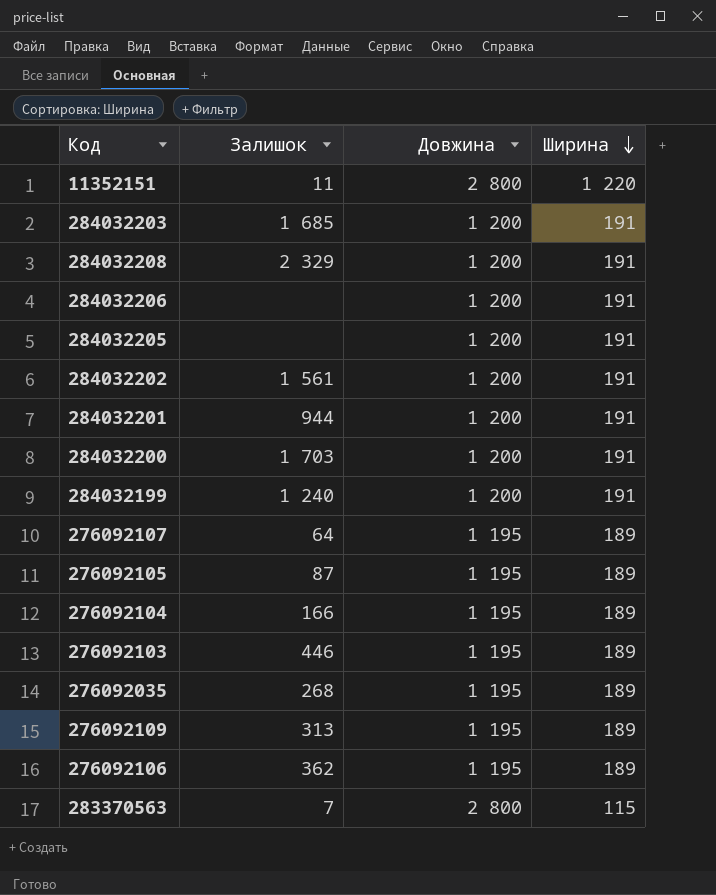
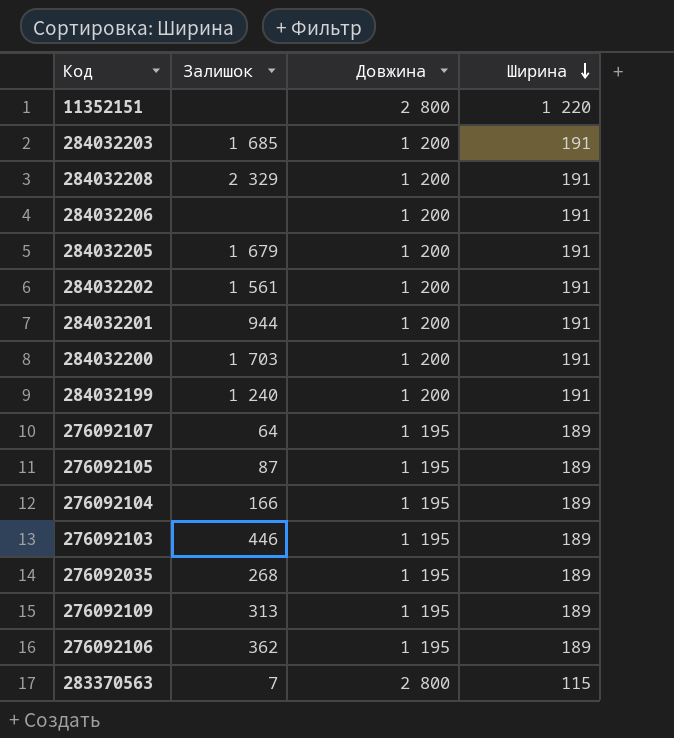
11352151 | Залишок: 11 -> none
284032205 | Залишок: none -> 1 679

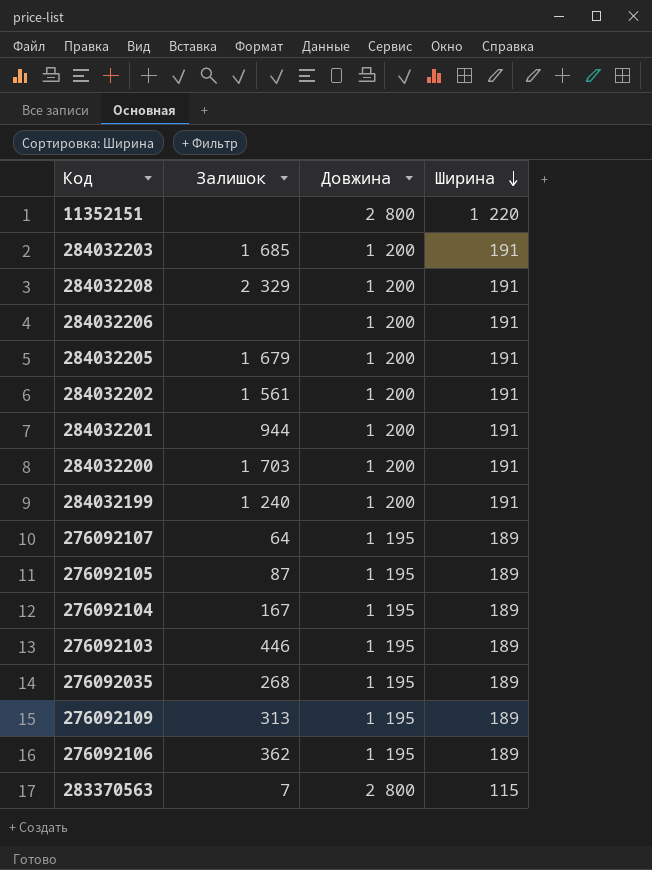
276092104 | Залишок: 166 -> 167

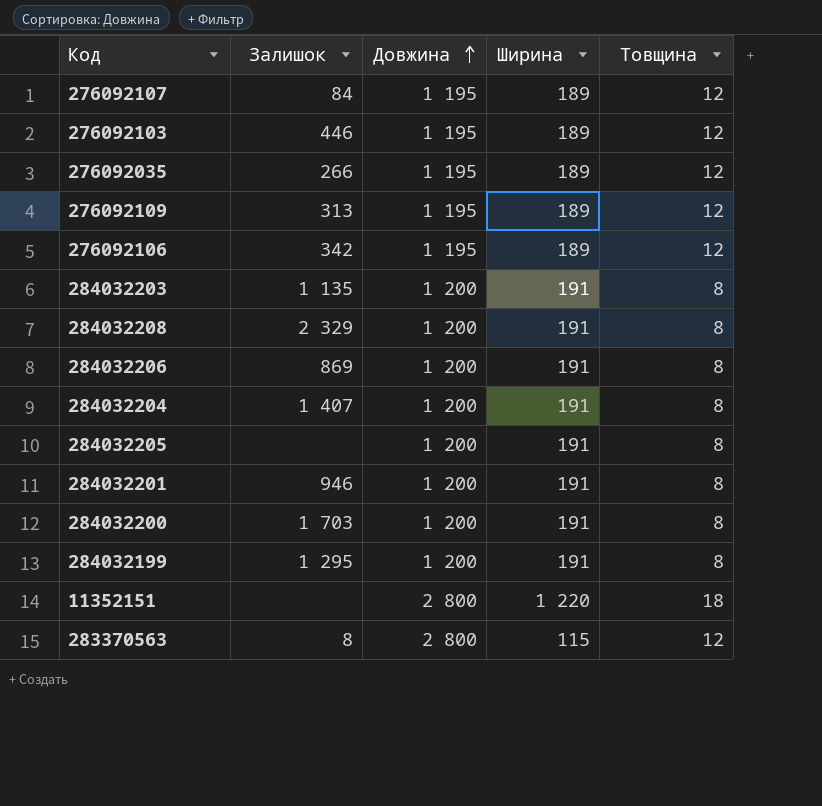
row order: Ширина descending -> Довжина ascending
column Товщина | position: none -> 5
row 284032202: 1 561 | 1 200 | 191 -> none
row 276092105: 87 | 1 195 | 189 -> none
row 276092104: 167 | 1 195 | 189 -> none
276092107 | Залишок: 64 -> 84
276092035 | Залишок: 268 -> 266
276092106 | Залишок: 362 -> 342
284032203 | Залишок: 1 685 -> 1 135
284032206 | Залишок: none -> 869
row 284032204: none -> 1 407 | 1 200 | 191 | 8
284032205 | Залишок: 1 679 -> none
284032201 | Залишок: 944 -> 946
284032199 | Залишок: 1 240 -> 1 295
283370563 | Залишок: 7 -> 8

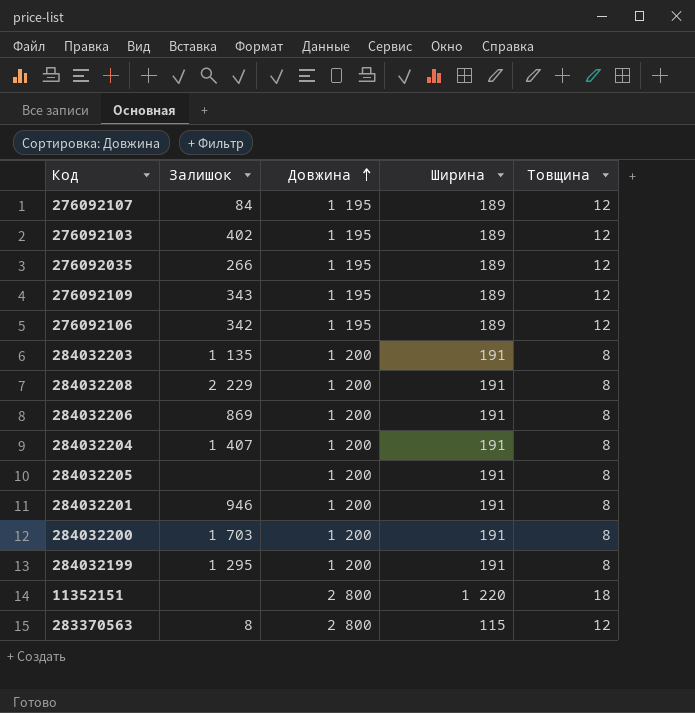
276092103 | Залишок: 446 -> 402
276092109 | Залишок: 313 -> 343
284032208 | Залишок: 2 329 -> 2 229

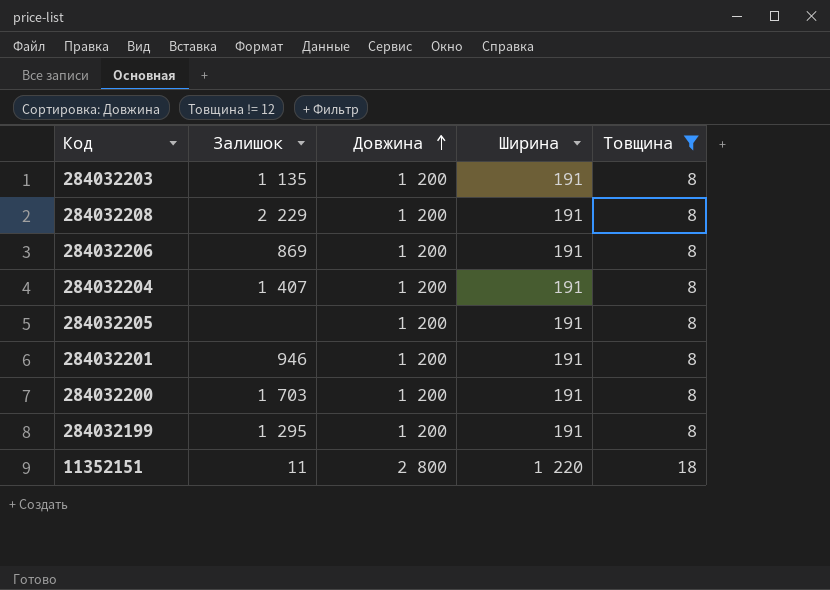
filter: none -> Товщина != 12
11352151 | Залишок: none -> 11

